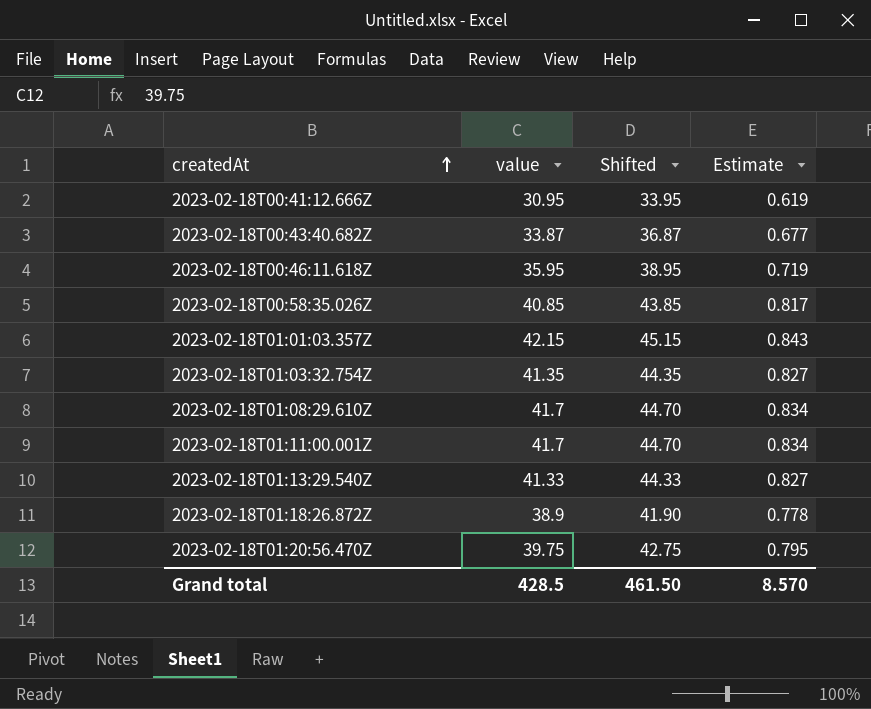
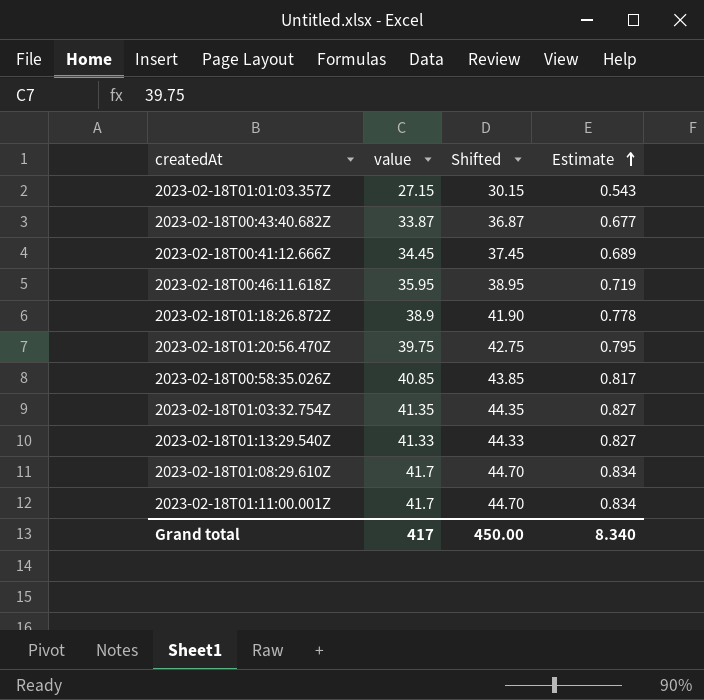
row order: createdAt ascending -> Estimate ascending
2023-02-18T01:01:03.357Z | value: 42.15 -> 27.15
2023-02-18T01:01:03.357Z | Shifted: 45.15 -> 30.15
2023-02-18T01:01:03.357Z | Estimate: 0.843 -> 0.543
2023-02-18T00:41:12.666Z | value: 30.95 -> 34.45
2023-02-18T00:41:12.666Z | Shifted: 33.95 -> 37.45
2023-02-18T00:41:12.666Z | Estimate: 0.619 -> 0.689
Grand total | value: 428.5 -> 417
Grand total | Shifted: 461.50 -> 450.00
Grand total | Estimate: 8.570 -> 8.340

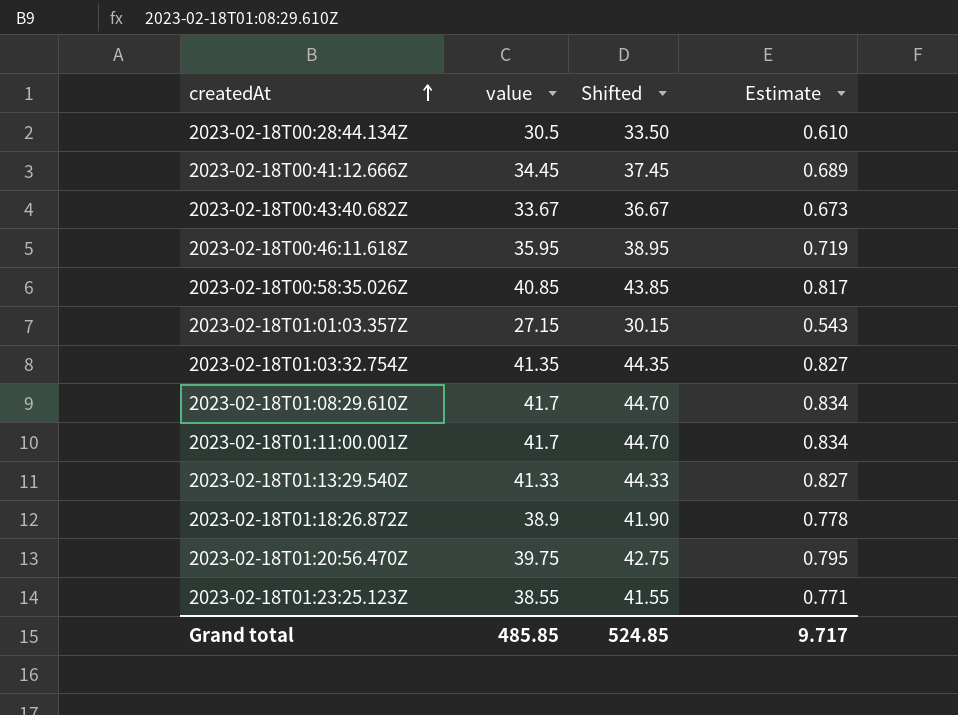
row order: Estimate ascending -> createdAt ascending
row 2023-02-18T00:28:44.134Z: none -> 30.5 | 33.50 | 0.610
2023-02-18T00:43:40.682Z | value: 33.87 -> 33.67
2023-02-18T00:43:40.682Z | Shifted: 36.87 -> 36.67
2023-02-18T00:43:40.682Z | Estimate: 0.677 -> 0.673
row 2023-02-18T01:23:25.123Z: none -> 38.55 | 41.55 | 0.771
Grand total | value: 417 -> 485.85
Grand total | Shifted: 450.00 -> 524.85
Grand total | Estimate: 8.340 -> 9.717

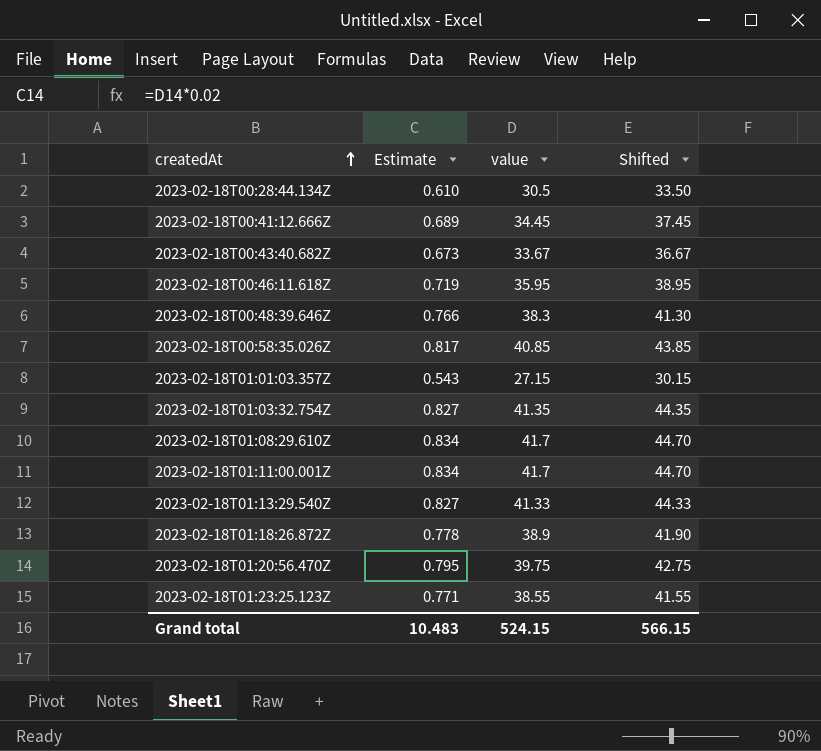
column Estimate | position: 4 -> 2
row 2023-02-18T00:48:39.646Z: none -> 0.766 | 38.3 | 41.30
Grand total | Estimate: 9.717 -> 10.483
Grand total | value: 485.85 -> 524.15
Grand total | Shifted: 524.85 -> 566.15

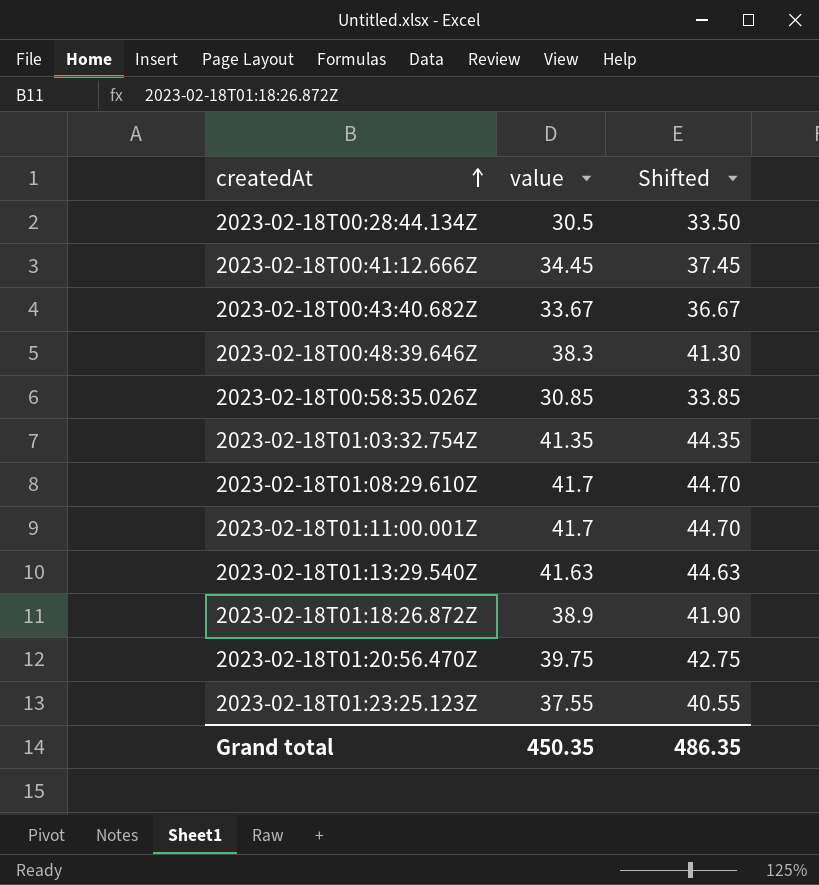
column Estimate | formula: [value] * 0.02 -> none
row 2023-02-18T00:46:11.618Z: 0.719 | 35.95 | 38.95 -> none
row 2023-02-18T01:01:03.357Z: 0.543 | 27.15 | 30.15 -> none
2023-02-18T00:58:35.026Z | value: 40.85 -> 30.85
2023-02-18T00:58:35.026Z | Shifted: 43.85 -> 33.85
2023-02-18T01:13:29.540Z | value: 41.33 -> 41.63
2023-02-18T01:13:29.540Z | Shifted: 44.33 -> 44.63
2023-02-18T01:23:25.123Z | value: 38.55 -> 37.55
2023-02-18T01:23:25.123Z | Shifted: 41.55 -> 40.55
Grand total | value: 524.15 -> 450.35
Grand total | Shifted: 566.15 -> 486.35

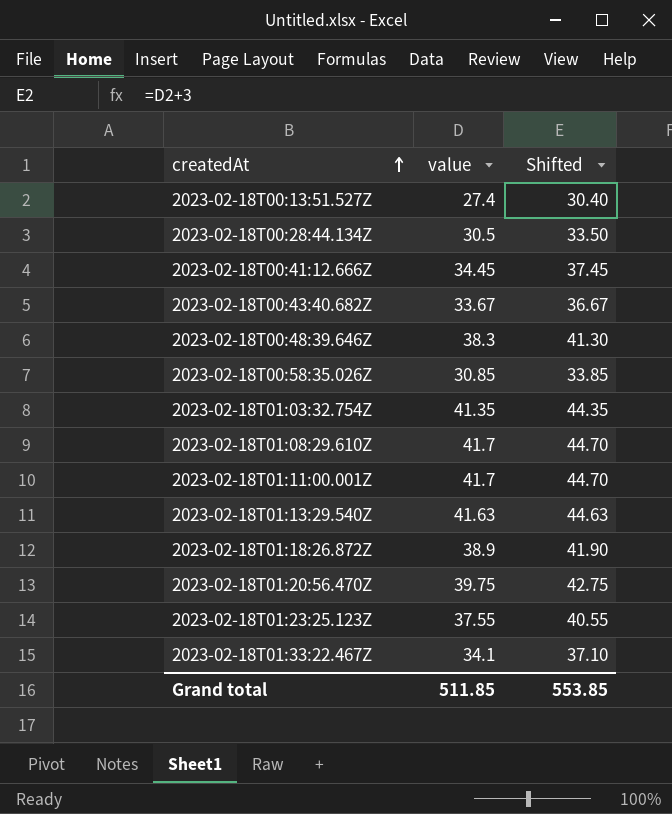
row 2023-02-18T00:13:51.527Z: none -> 27.4 | 30.40
row 2023-02-18T01:33:22.467Z: none -> 34.1 | 37.10
Grand total | value: 450.35 -> 511.85
Grand total | Shifted: 486.35 -> 553.85

